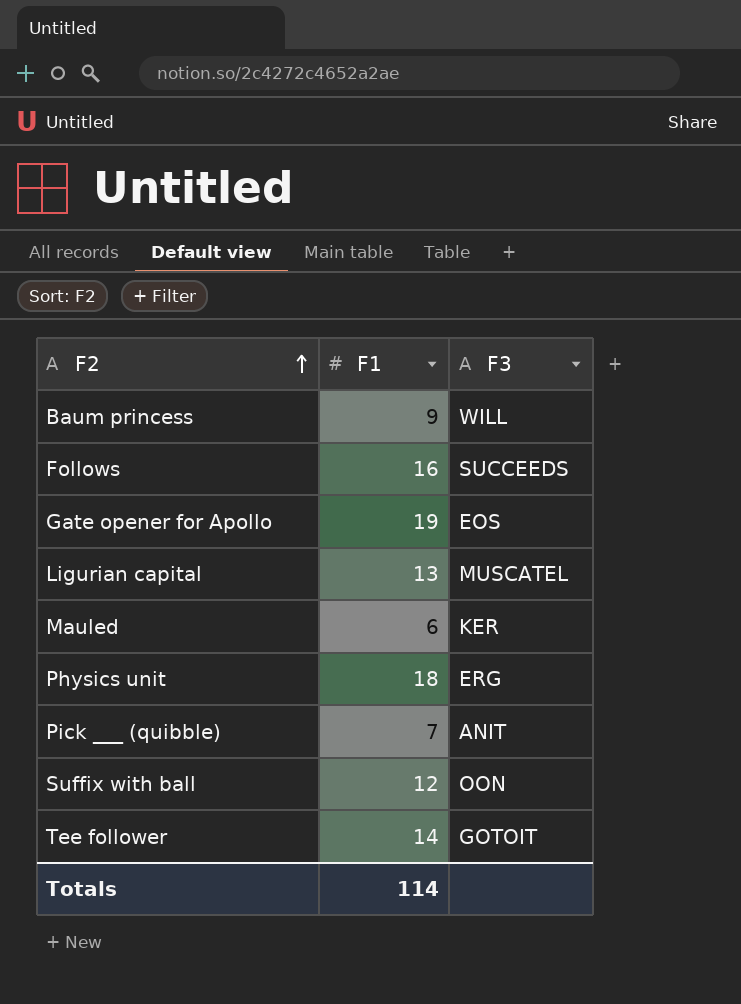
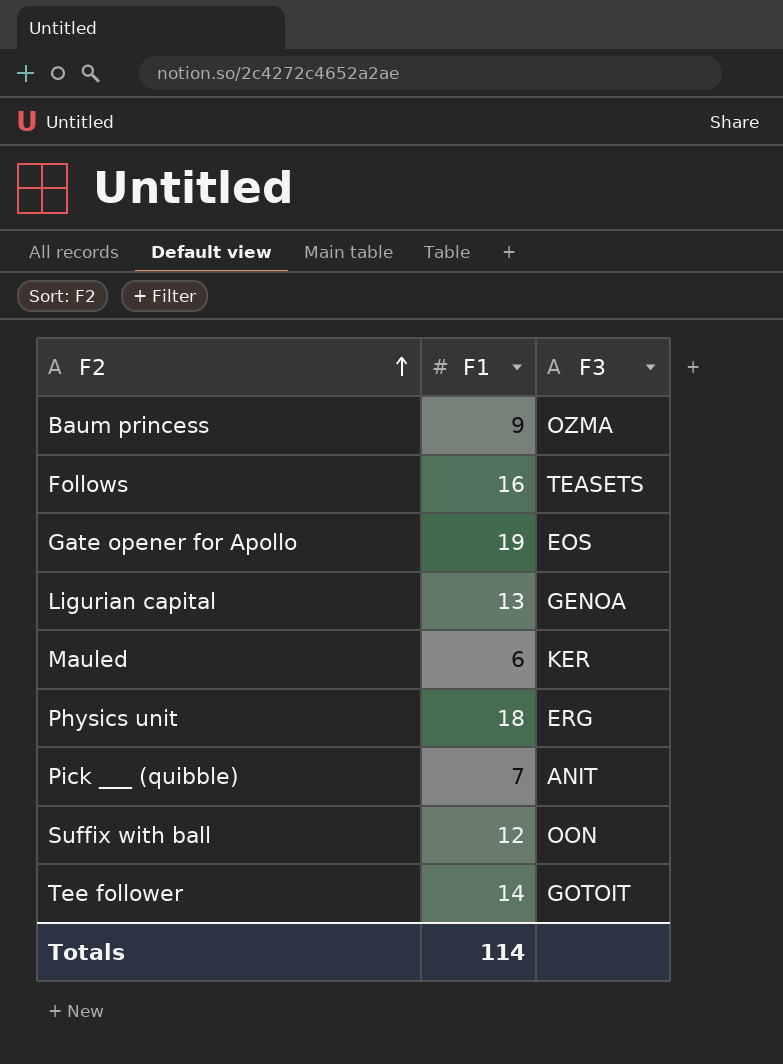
Baum princess | F3: WILL -> OZMA
Follows | F3: SUCCEEDS -> TEASETS
Ligurian capital | F3: MUSCATEL -> GENOA

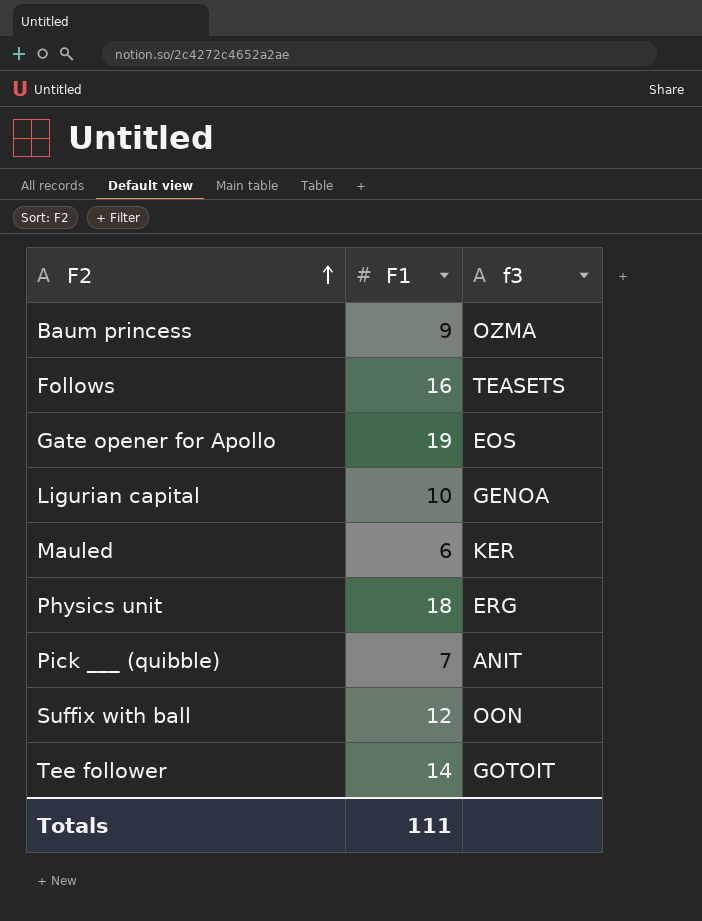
column name: F3 -> f3
Ligurian capital | F1: 13 -> 10
Totals | F1: 114 -> 111

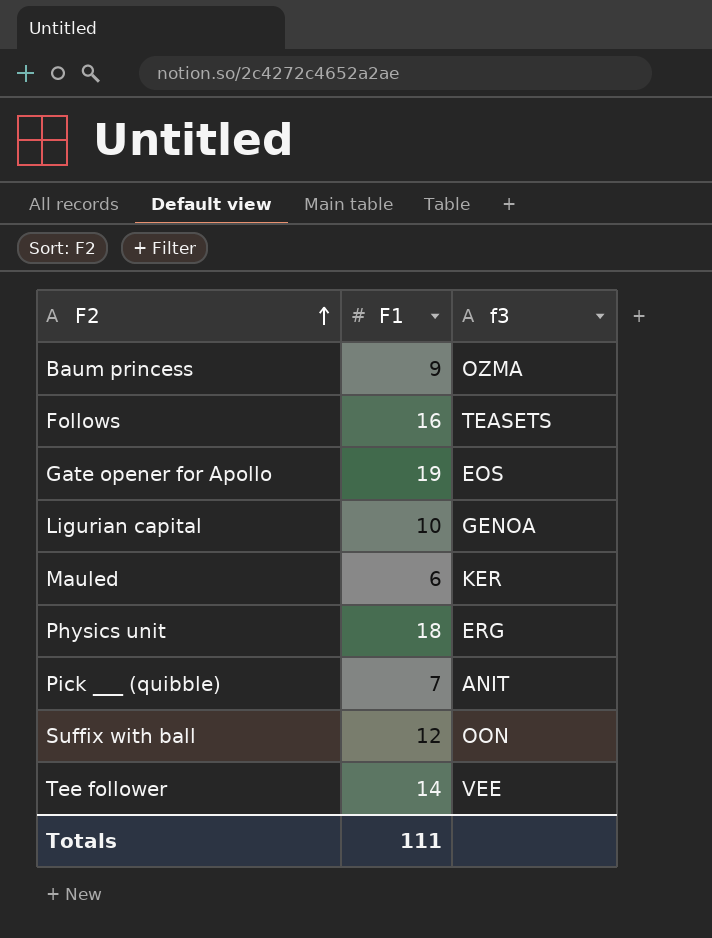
Tee follower | f3: GOTOIT -> VEE

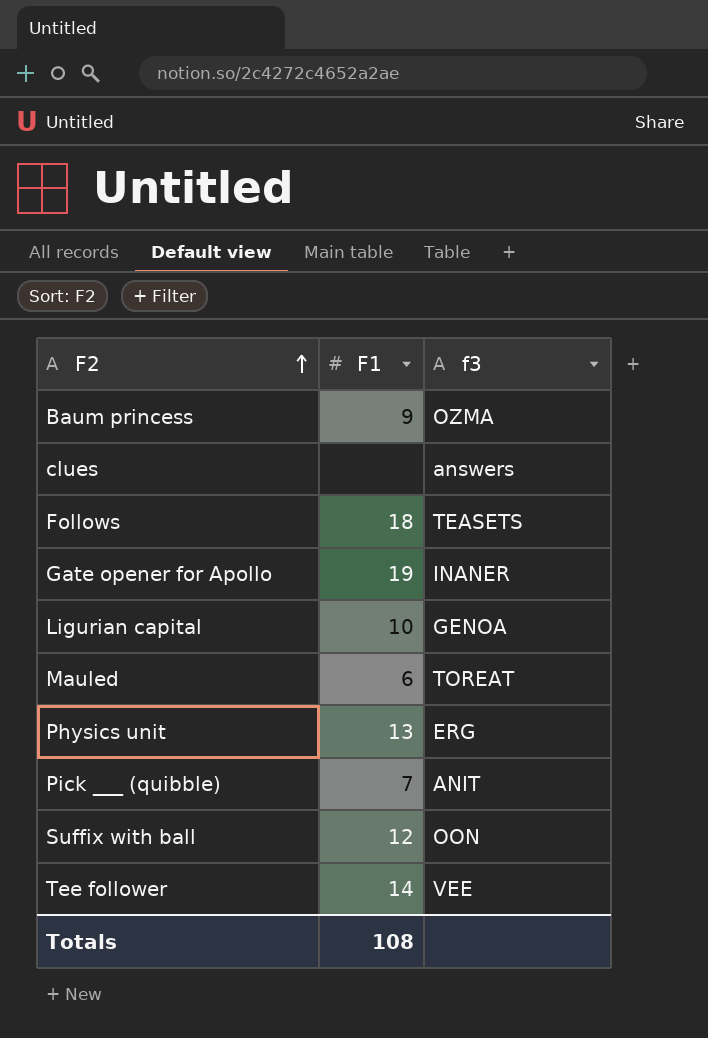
row clues: none -> none | answers
Follows | F1: 16 -> 18
Gate opener for Apollo | f3: EOS -> INANER
Mauled | f3: KER -> TOREAT
Physics unit | F1: 18 -> 13
Totals | F1: 111 -> 108

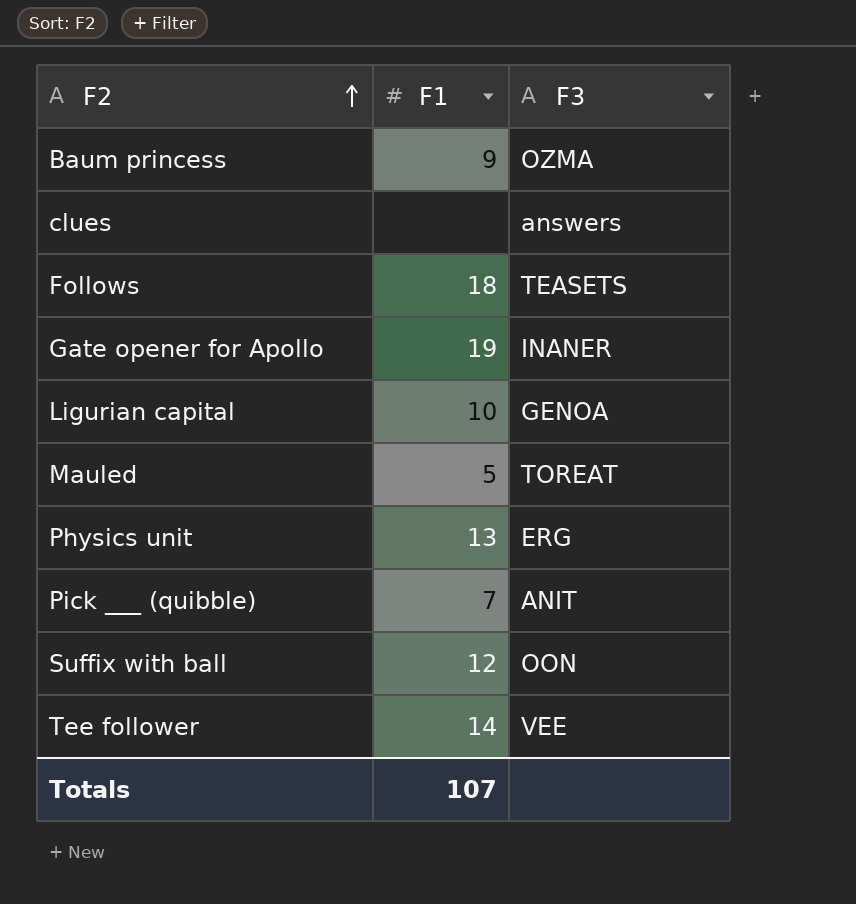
column name: f3 -> F3
Mauled | F1: 6 -> 5
Totals | F1: 108 -> 107

